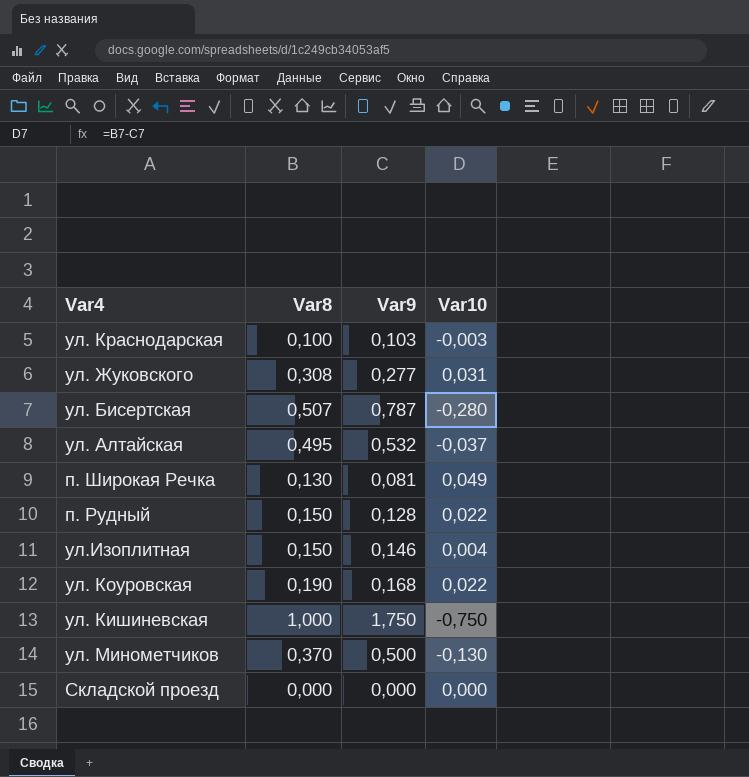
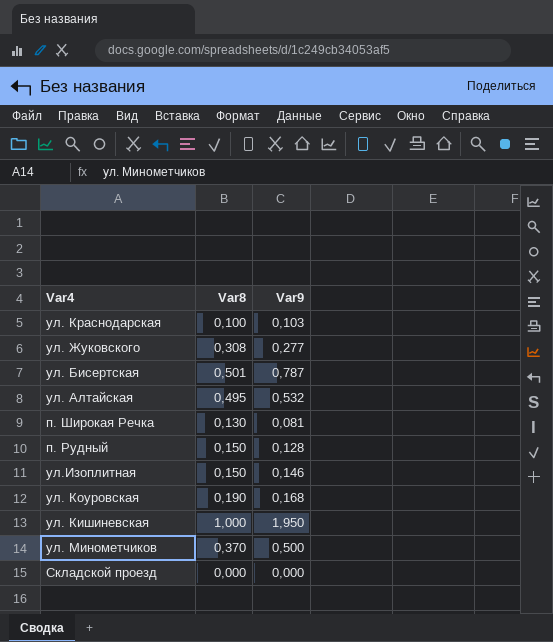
column Var10 | formula: [Var8] - [Var9] -> none
ул. Бисертская | Var8: 0,507 -> 0,501
ул. Кишиневская | Var9: 1,750 -> 1,950

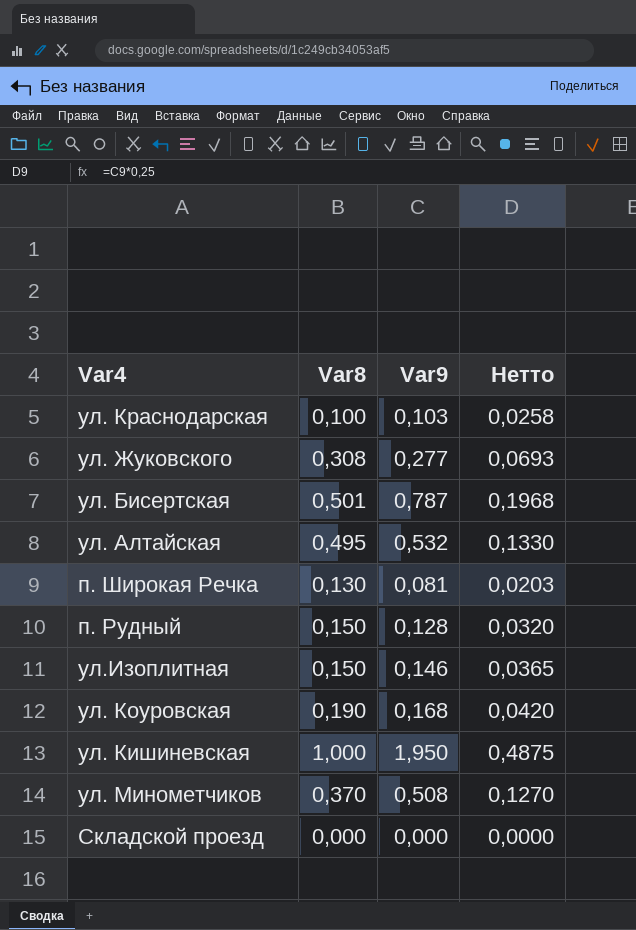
column Нетто | formula: none -> [Var9] * 0,25
ул. Минометчиков | Var9: 0,500 -> 0,508

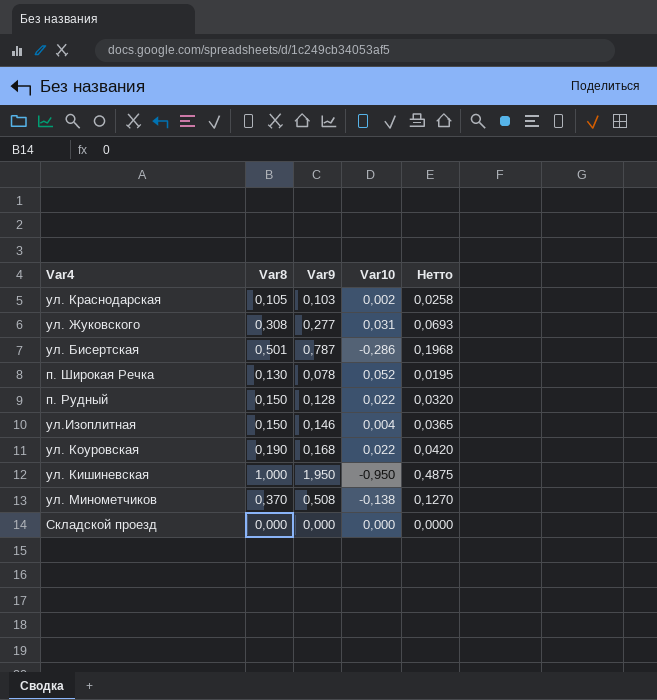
column Var10 | formula: none -> [Var8] - [Var9]
row ул. Алтайская: 0,495 | 0,532 | 0,1330 -> none
ул. Краснодарская | Var8: 0,100 -> 0,105
п. Широкая Речка | Var9: 0,081 -> 0,078
п. Широкая Речка | Нетто: 0,0203 -> 0,0195

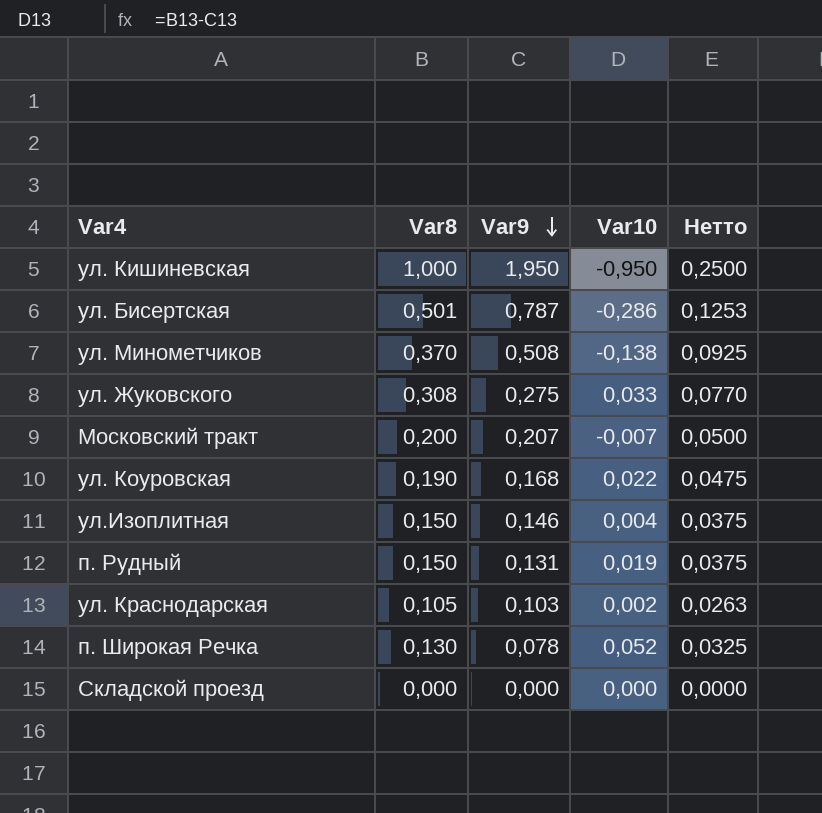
row order: none -> Var9 descending
column Нетто | formula: [Var9] * 0,25 -> [Var8] * 0,25
ул. Жуковского | Var9: 0,277 -> 0,275
ул. Жуковского | Var10: 0,031 -> 0,033
row Московский тракт: none -> 0,200 | 0,207 | -0,007 | 0,0500
п. Рудный | Var9: 0,128 -> 0,131
п. Рудный | Var10: 0,022 -> 0,019

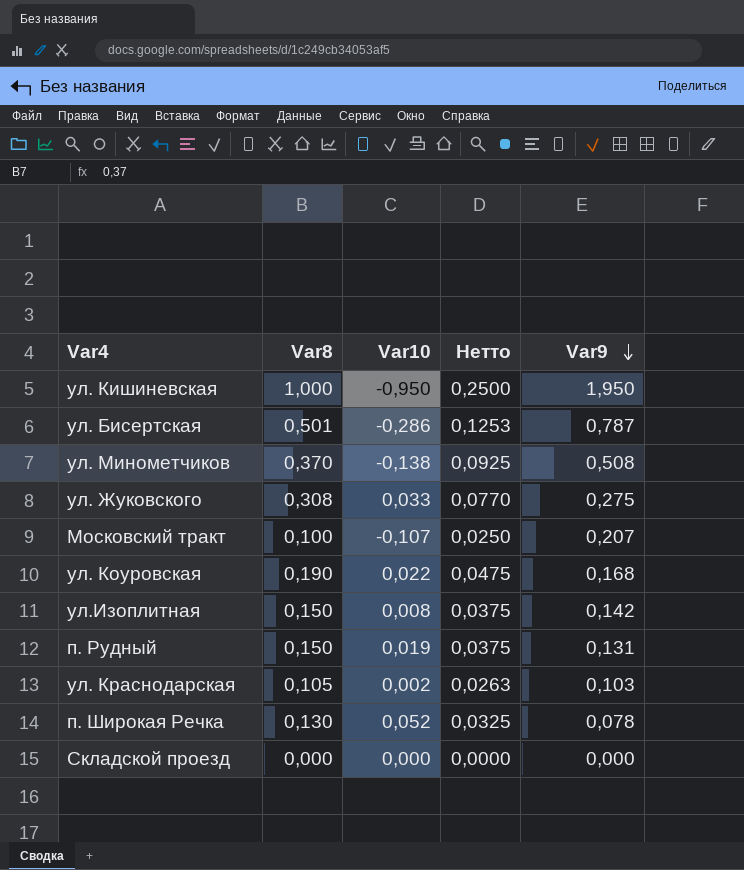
column Var9 | position: 3 -> 5
Московский тракт | Var8: 0,200 -> 0,100
Московский тракт | Var10: -0,007 -> -0,107
Московский тракт | Нетто: 0,0500 -> 0,0250
ул.Изоплитная | Var10: 0,004 -> 0,008
ул.Изоплитная | Var9: 0,146 -> 0,142

